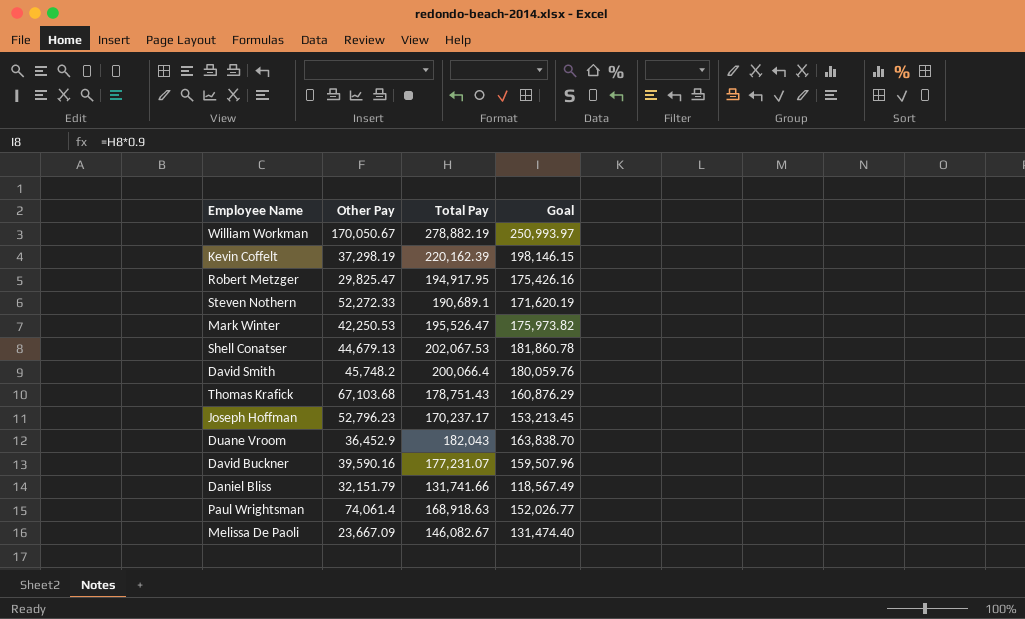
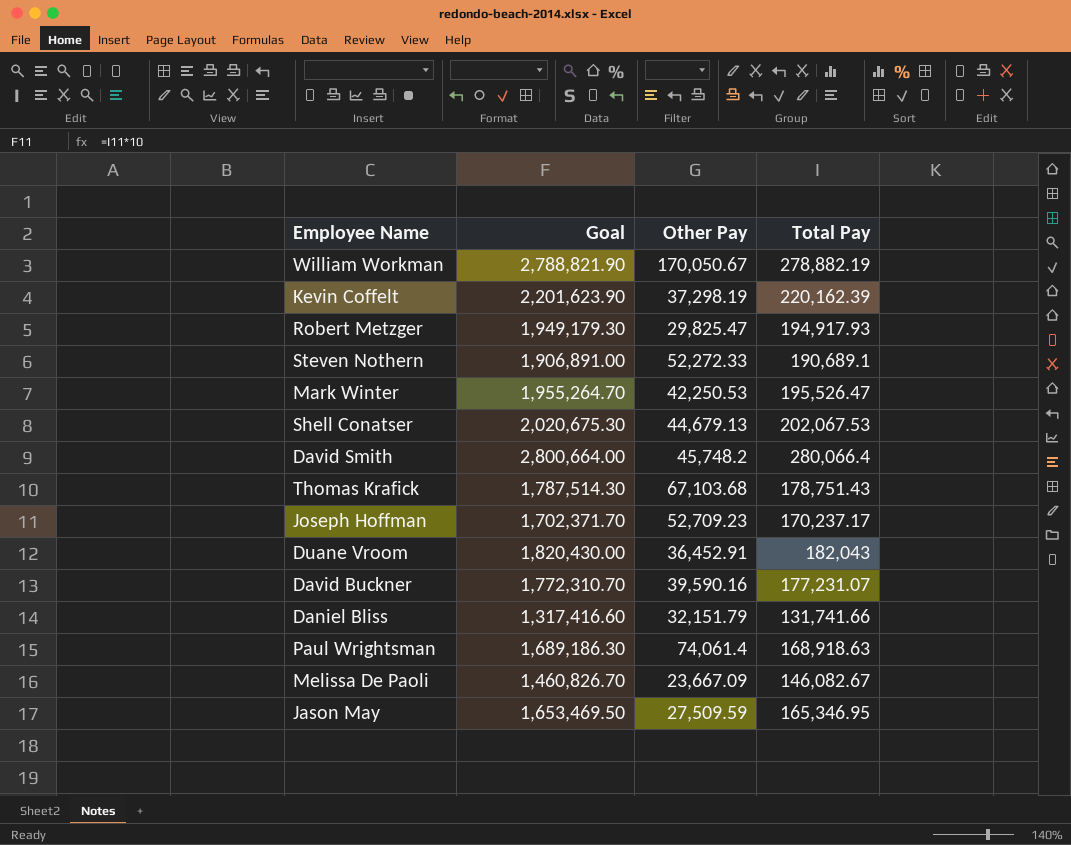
column Goal | formula: [Total Pay] * 0.9 -> [Total Pay] * 10
column Goal | position: 4 -> 2
Robert Metzger | Total Pay: 194,917.95 -> 194,917.93
David Smith | Total Pay: 200,066.4 -> 280,066.4
Joseph Hoffman | Other Pay: 52,796.23 -> 52,709.23
Duane Vroom | Other Pay: 36,452.9 -> 36,452.91
row Jason May: none -> 1,653,469.50 | 27,509.59 | 165,346.95

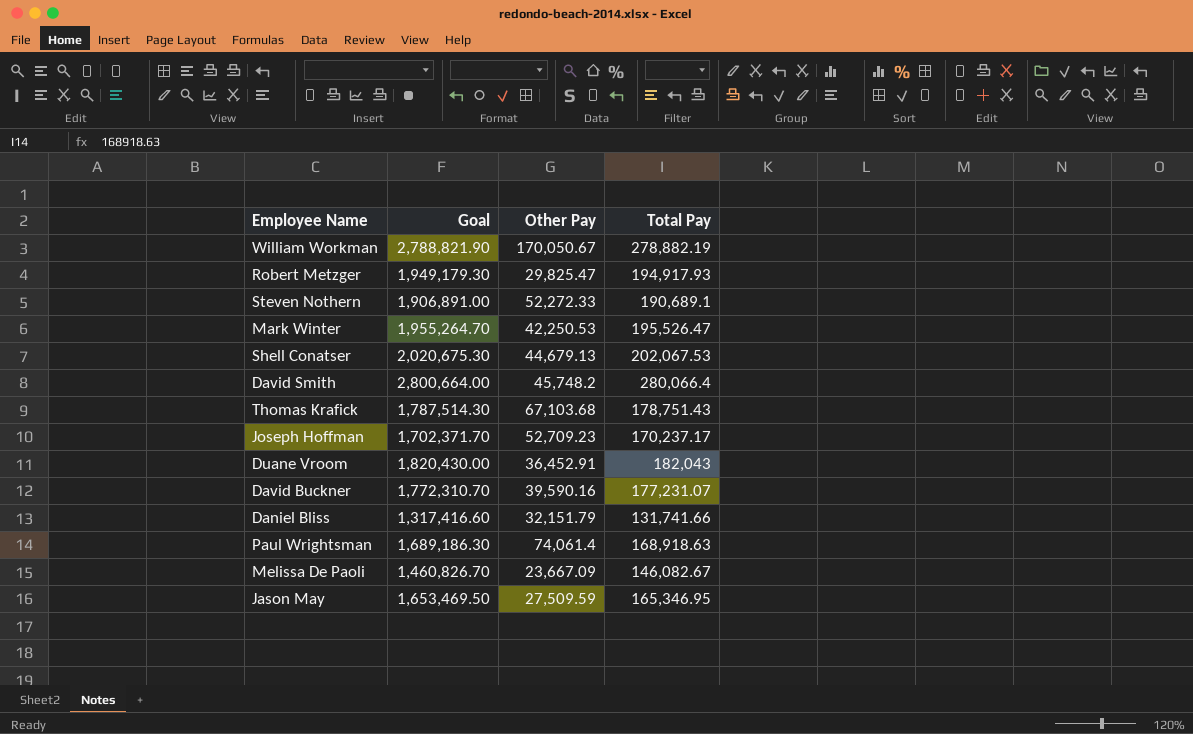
row Kevin Coffelt: 2,201,623.90 | 37,298.19 | 220,162.39 -> none

